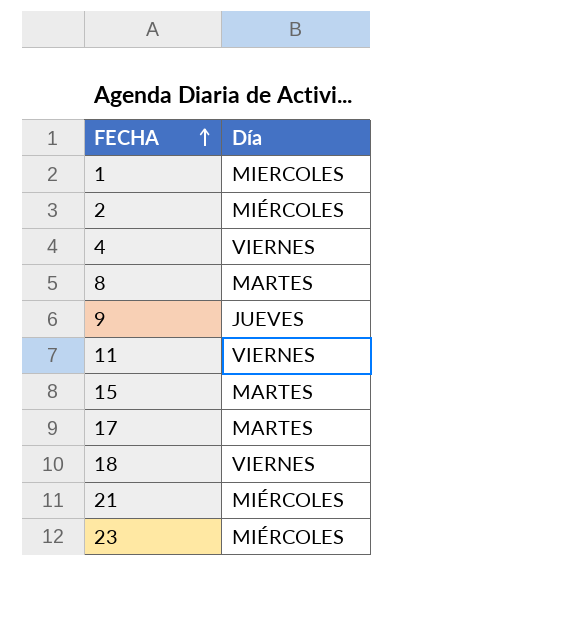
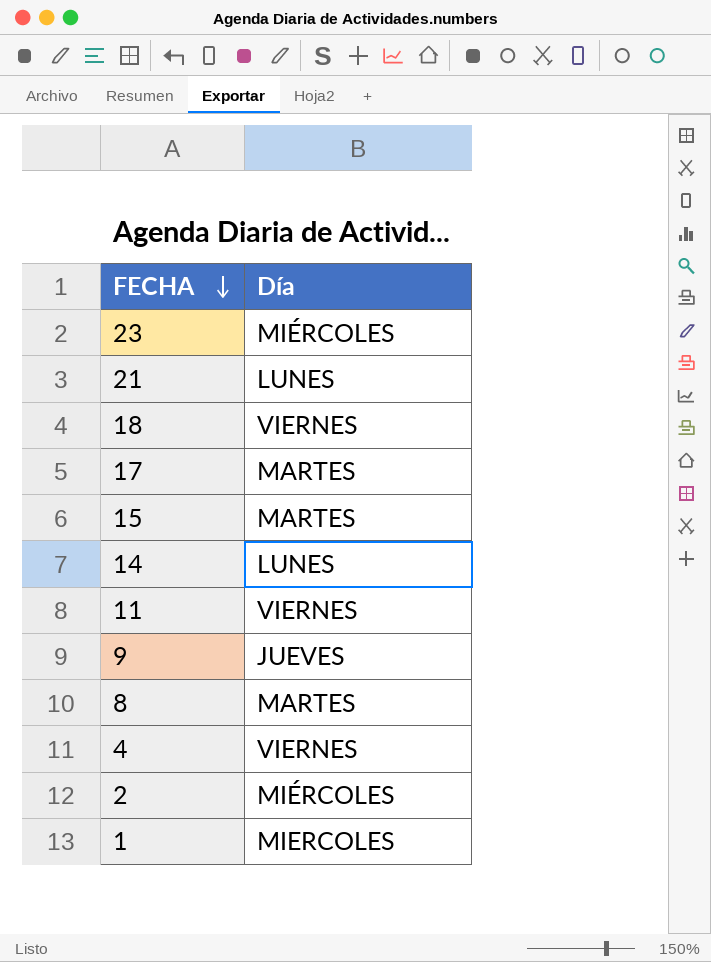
row order: FECHA ascending -> FECHA descending
21 | Día: MIÉRCOLES -> LUNES
row 14: none -> LUNES

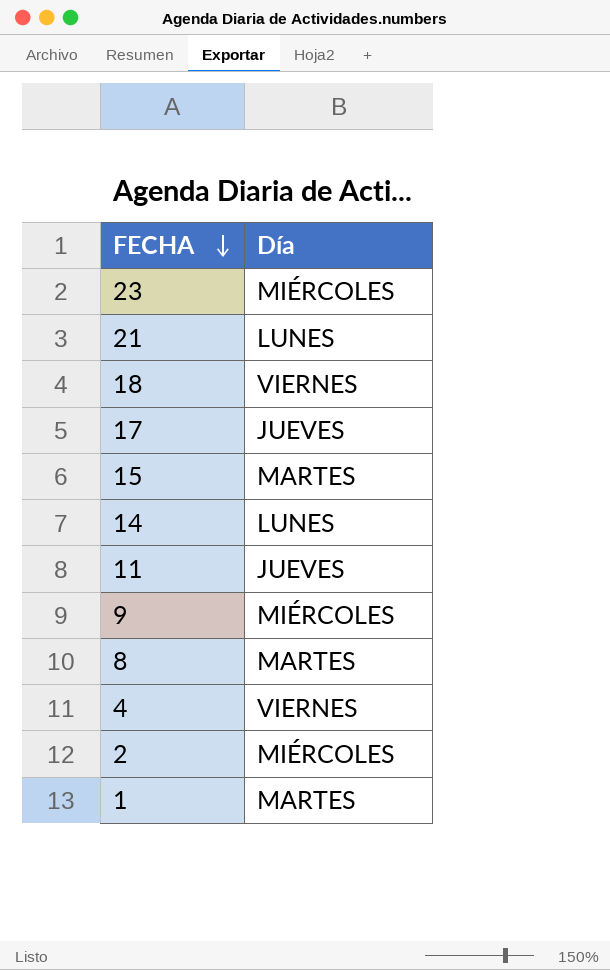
17 | Día: MARTES -> JUEVES
11 | Día: VIERNES -> JUEVES
9 | Día: JUEVES -> MIÉRCOLES
1 | Día: MIERCOLES -> MARTES

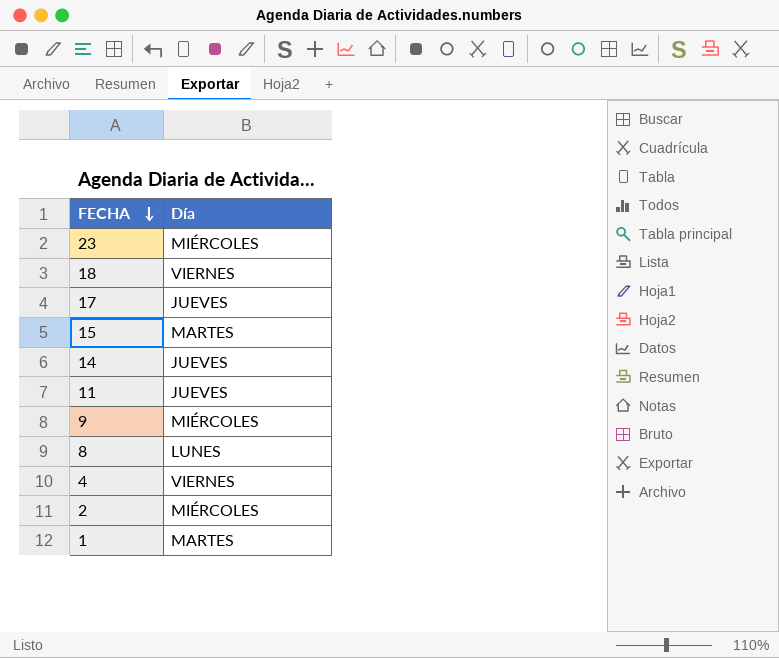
row 21: LUNES -> none
14 | Día: LUNES -> JUEVES
8 | Día: MARTES -> LUNES

